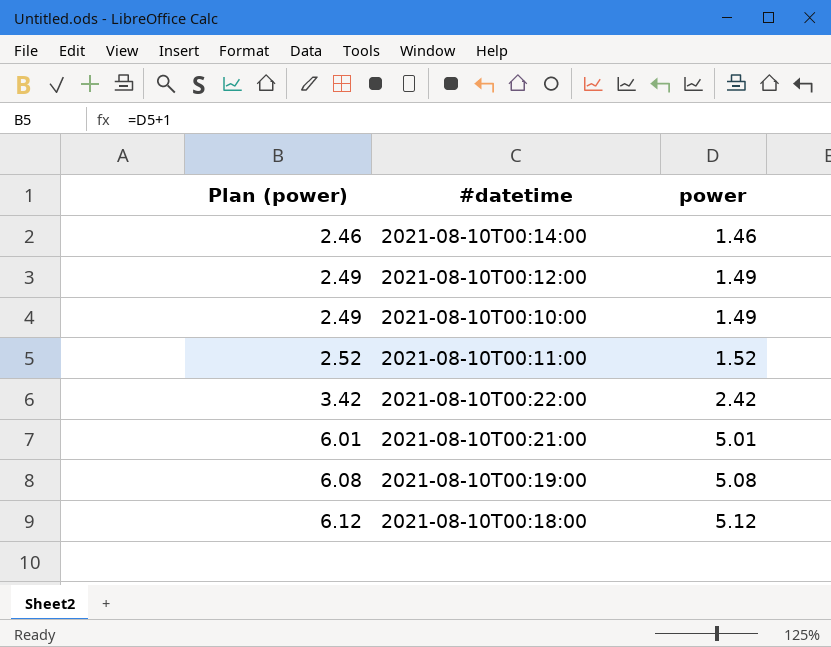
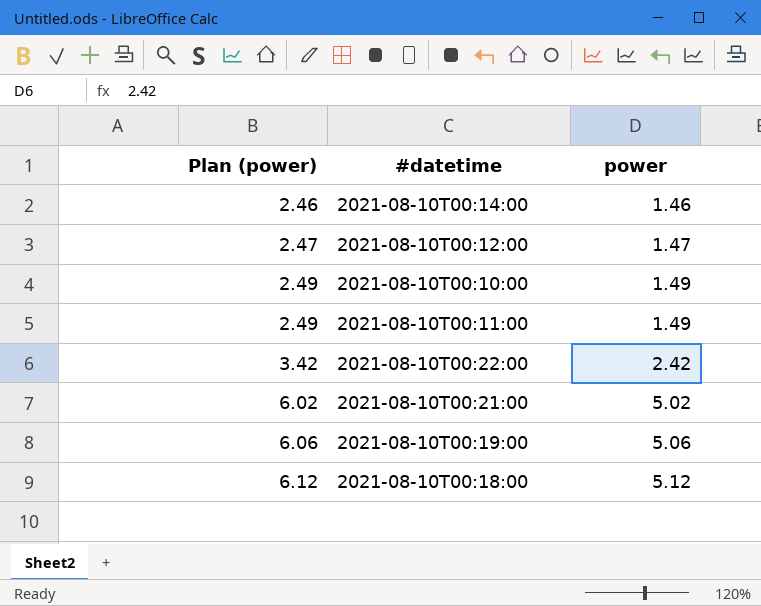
2021-08-10T00:12:00 | Plan (power): 2.49 -> 2.47
2021-08-10T00:12:00 | power: 1.49 -> 1.47
2021-08-10T00:11:00 | Plan (power): 2.52 -> 2.49
2021-08-10T00:11:00 | power: 1.52 -> 1.49
2021-08-10T00:21:00 | Plan (power): 6.01 -> 6.02
2021-08-10T00:21:00 | power: 5.01 -> 5.02
2021-08-10T00:19:00 | Plan (power): 6.08 -> 6.06
2021-08-10T00:19:00 | power: 5.08 -> 5.06

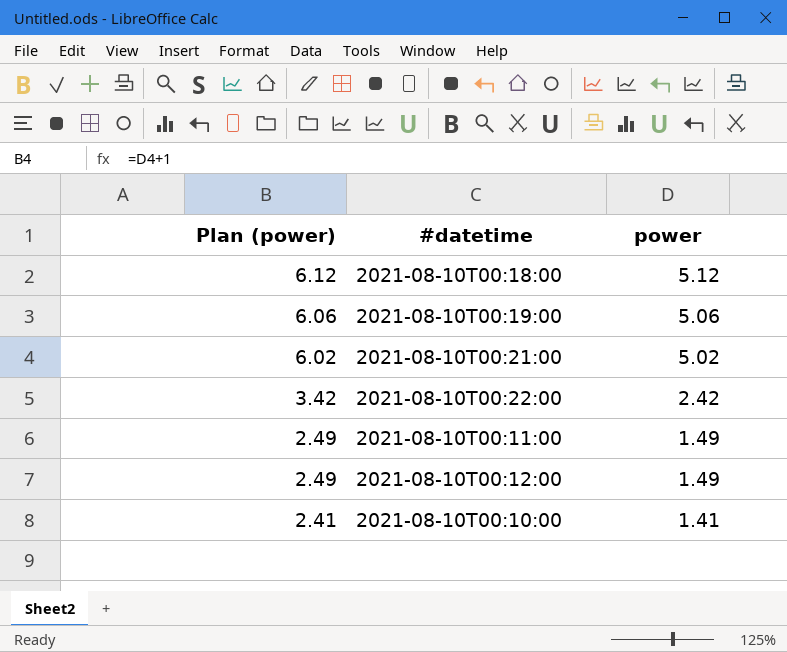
row order: Plan (power) ascending -> Plan (power) descending
row 2021-08-10T00:14:00: 2.46 | 1.46 -> none
2021-08-10T00:12:00 | Plan (power): 2.47 -> 2.49
2021-08-10T00:12:00 | power: 1.47 -> 1.49
2021-08-10T00:10:00 | Plan (power): 2.49 -> 2.41
2021-08-10T00:10:00 | power: 1.49 -> 1.41

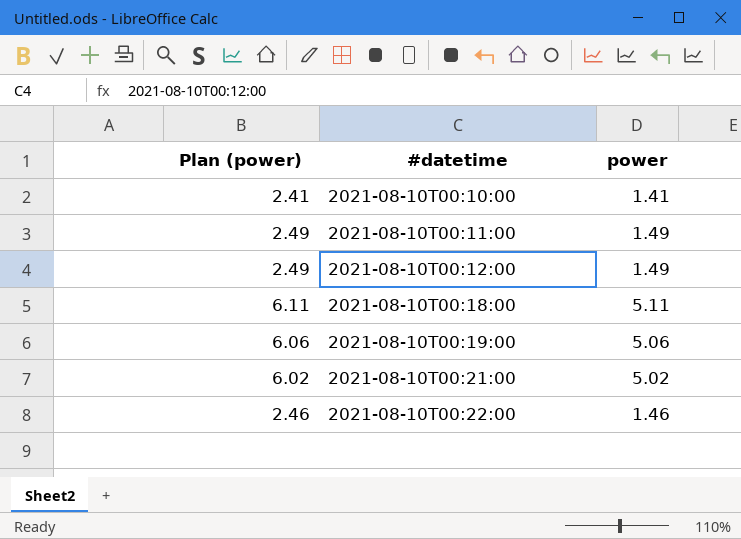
row order: Plan (power) descending -> #datetime ascending
2021-08-10T00:18:00 | Plan (power): 6.12 -> 6.11
2021-08-10T00:18:00 | power: 5.12 -> 5.11
2021-08-10T00:22:00 | Plan (power): 3.42 -> 2.46
2021-08-10T00:22:00 | power: 2.42 -> 1.46

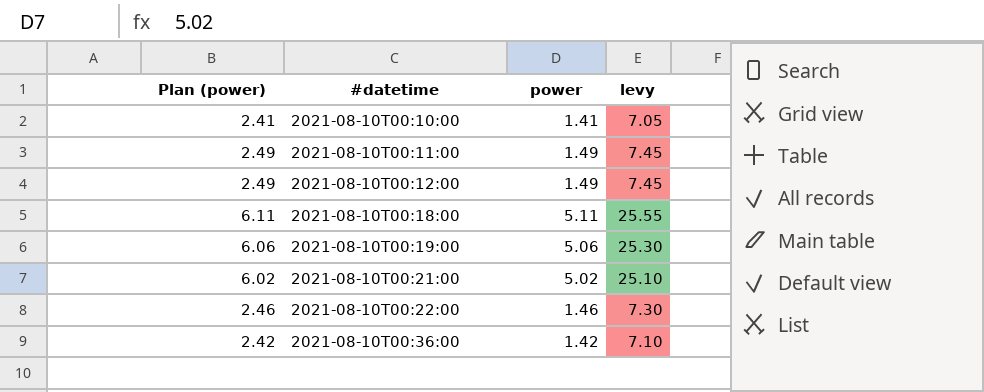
column levy | formula: none -> [power] * 5
row 2021-08-10T00:36:00: none -> 2.42 | 1.42 | 7.10

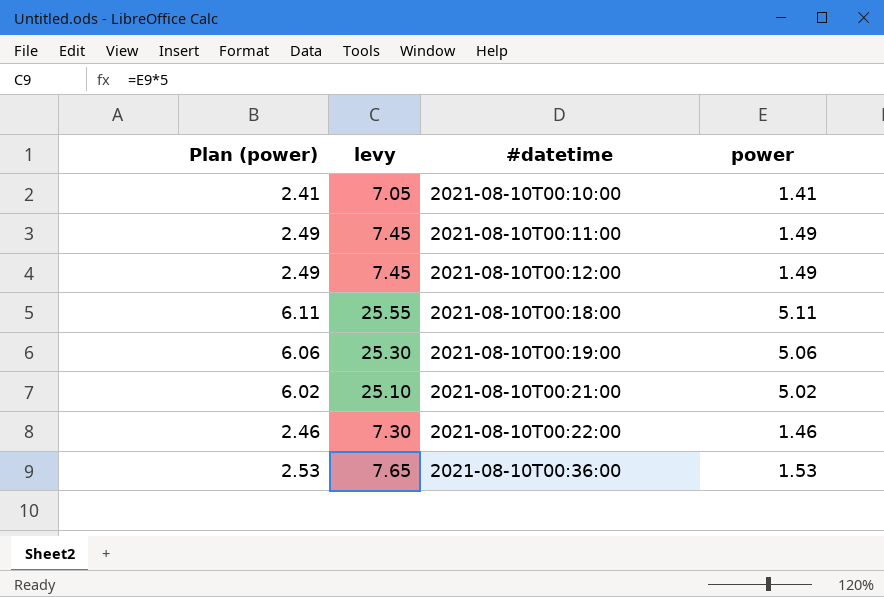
column levy | position: 4 -> 2
2021-08-10T00:36:00 | Plan (power): 2.42 -> 2.53
2021-08-10T00:36:00 | levy: 7.10 -> 7.65
2021-08-10T00:36:00 | power: 1.42 -> 1.53

